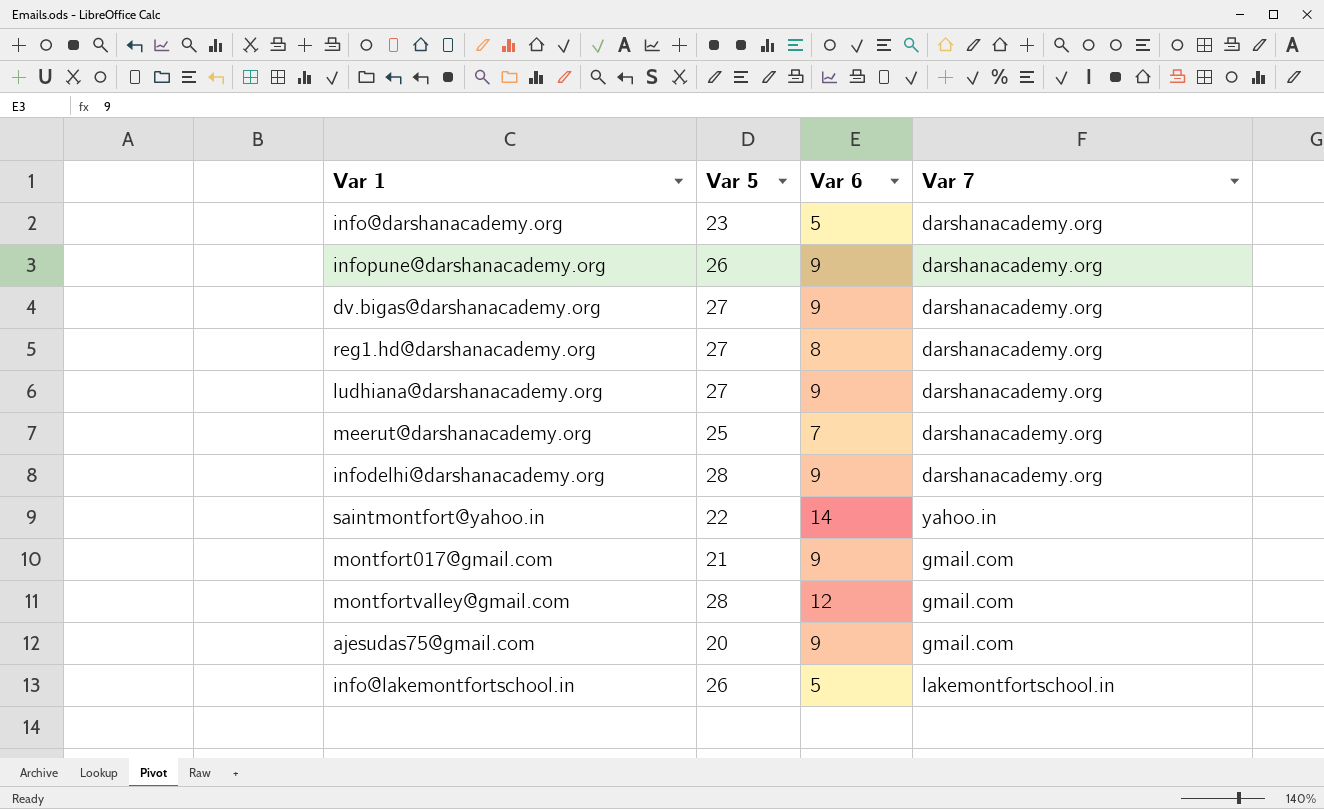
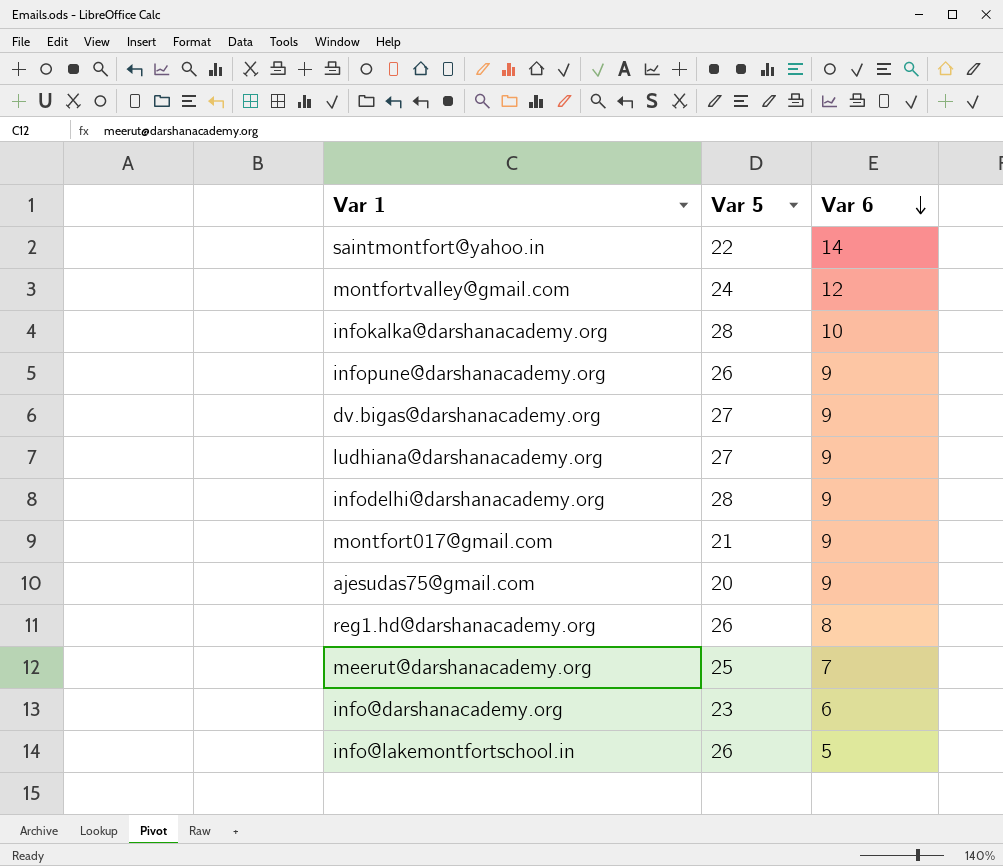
row order: none -> Var 6 descending
column Var 7 | position: 4 -> none
montfortvalley@gmail.com | Var 5: 28 -> 24
row infokalka@darshanacademy.org: none -> 28 | 10
reg1.hd@darshanacademy.org | Var 5: 27 -> 26
info@darshanacademy.org | Var 6: 5 -> 6

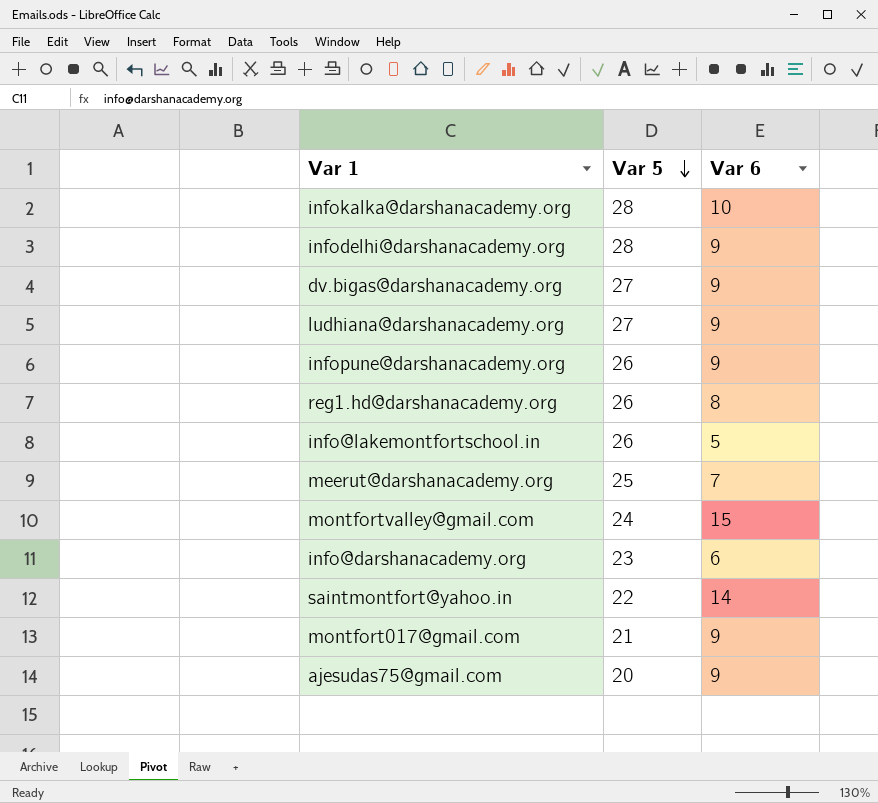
row order: Var 6 descending -> Var 5 descending
montfortvalley@gmail.com | Var 6: 12 -> 15

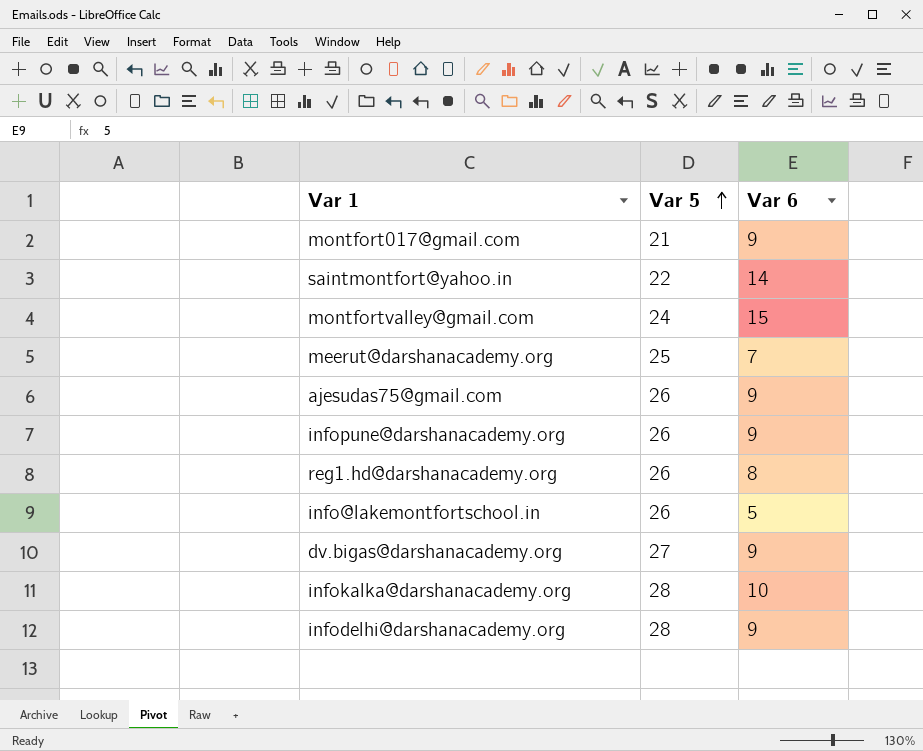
row order: Var 5 descending -> Var 5 ascending
row ludhiana@darshanacademy.org: 27 | 9 -> none
row info@darshanacademy.org: 23 | 6 -> none
ajesudas75@gmail.com | Var 5: 20 -> 26

